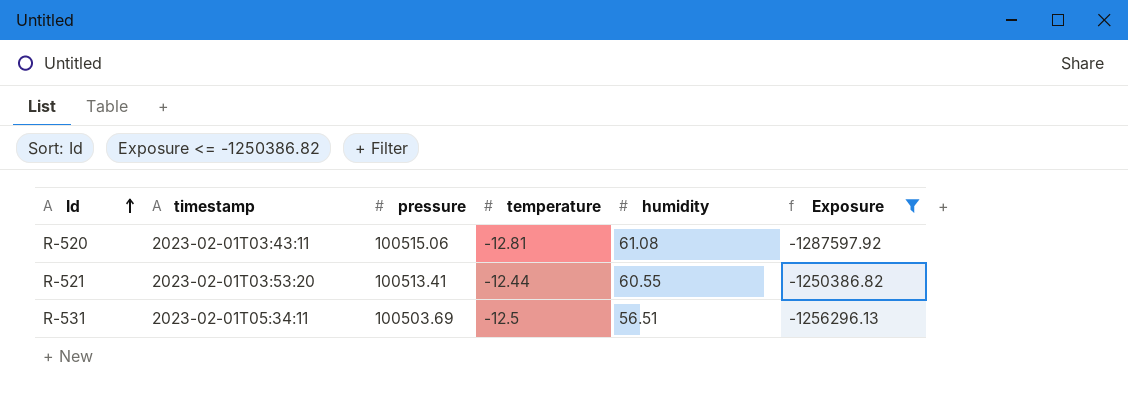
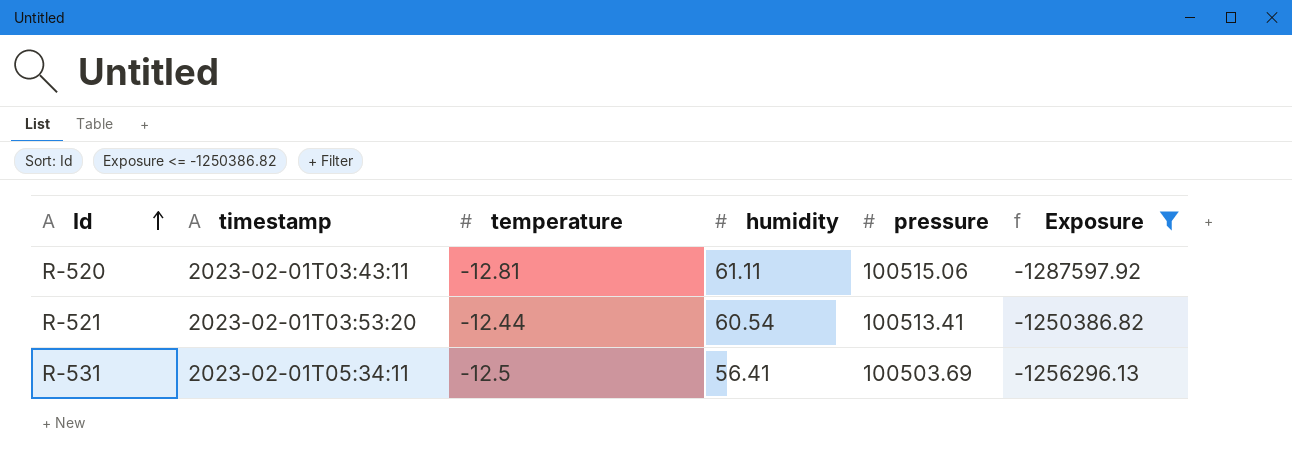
column pressure | position: 3 -> 5
R-520 | humidity: 61.08 -> 61.11
R-521 | humidity: 60.55 -> 60.54
R-531 | humidity: 56.51 -> 56.41

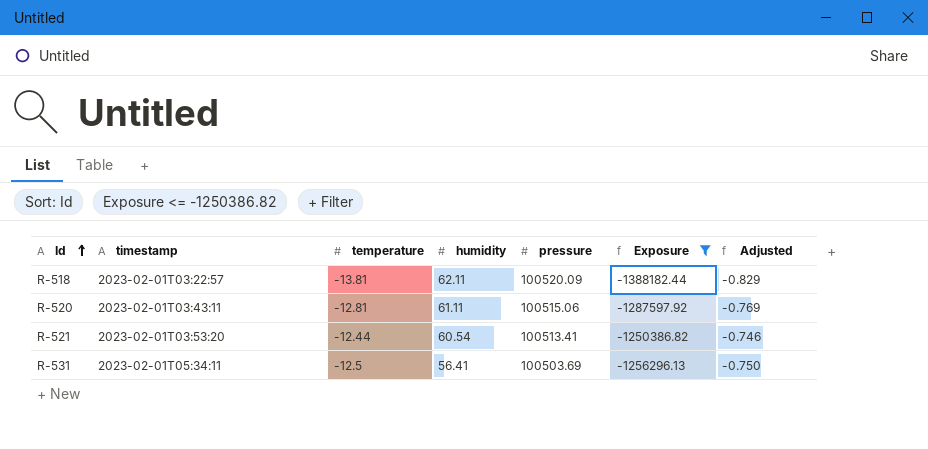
column Adjusted | formula: none -> [temperature] * 0.06
row R-518: none -> 2023-02-01T03:22:57 | -13.81 | 62.11 | 100520.09 | -1388182.44 | -0.829

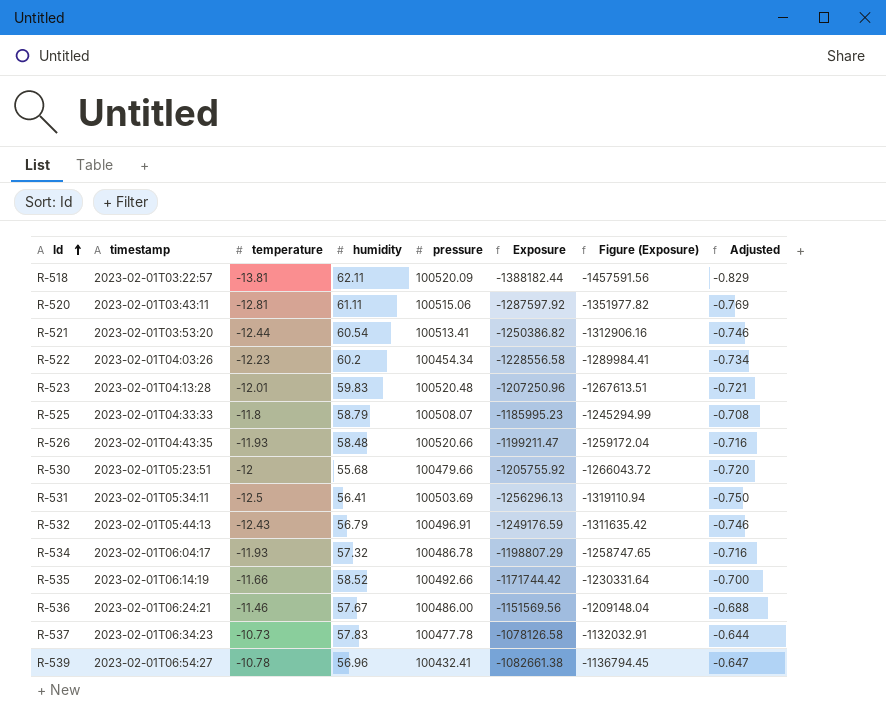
filter: Exposure <= -1250386.82 -> none
column Figure (Exposure) | formula: none -> [Exposure] * 1.05

